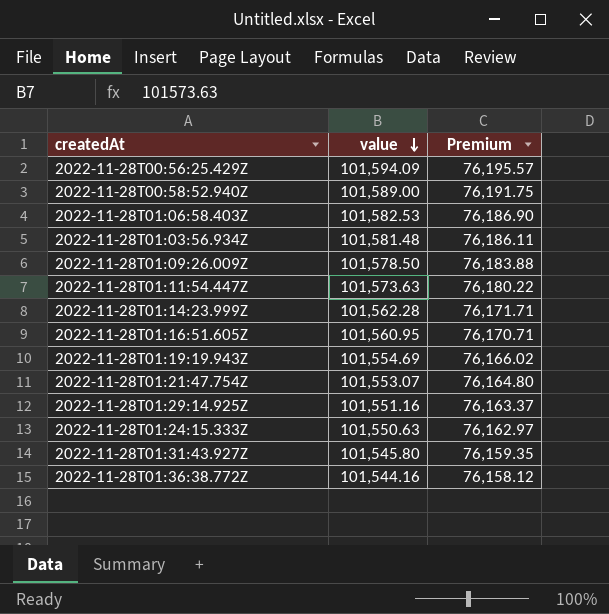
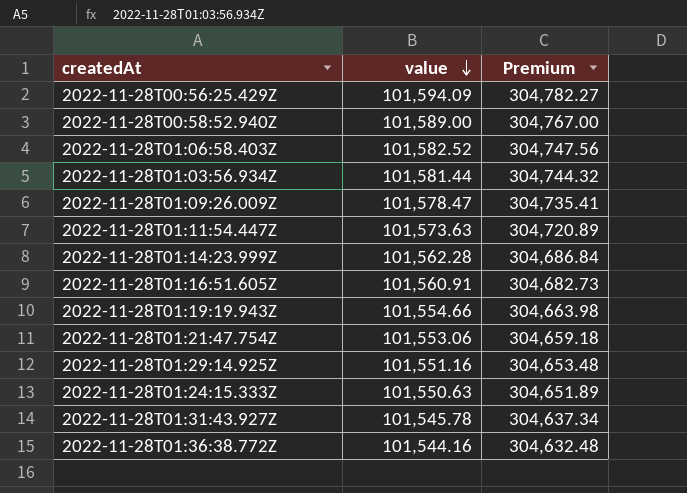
column Premium | formula: [value] * 0.75 -> [value] * 3
2022-11-28T01:06:58.403Z | value: 101,582.53 -> 101,582.52
2022-11-28T01:03:56.934Z | value: 101,581.48 -> 101,581.44
2022-11-28T01:09:26.009Z | value: 101,578.50 -> 101,578.47
2022-11-28T01:16:51.605Z | value: 101,560.95 -> 101,560.91
2022-11-28T01:19:19.943Z | value: 101,554.69 -> 101,554.66
2022-11-28T01:21:47.754Z | value: 101,553.07 -> 101,553.06
2022-11-28T01:31:43.927Z | value: 101,545.80 -> 101,545.78

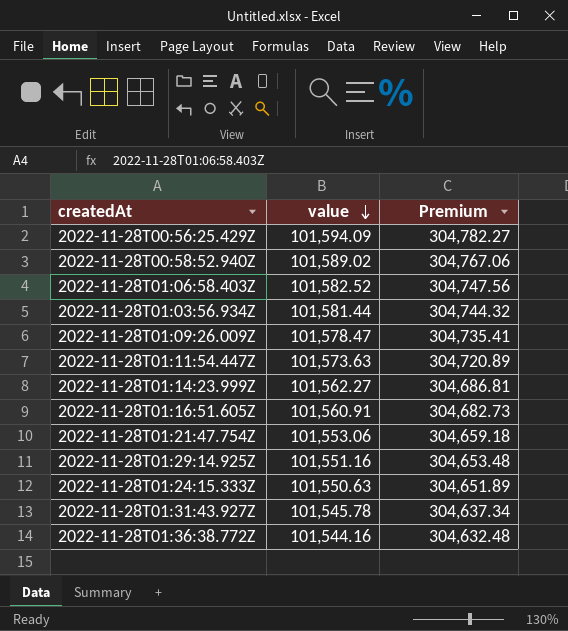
row 2022-11-28T01:19:19.943Z: 101,554.66 | 304,663.98 -> none
2022-11-28T00:58:52.940Z | value: 101,589.00 -> 101,589.02
2022-11-28T00:58:52.940Z | Premium: 304,767.00 -> 304,767.06
2022-11-28T01:14:23.999Z | value: 101,562.28 -> 101,562.27
2022-11-28T01:14:23.999Z | Premium: 304,686.84 -> 304,686.81

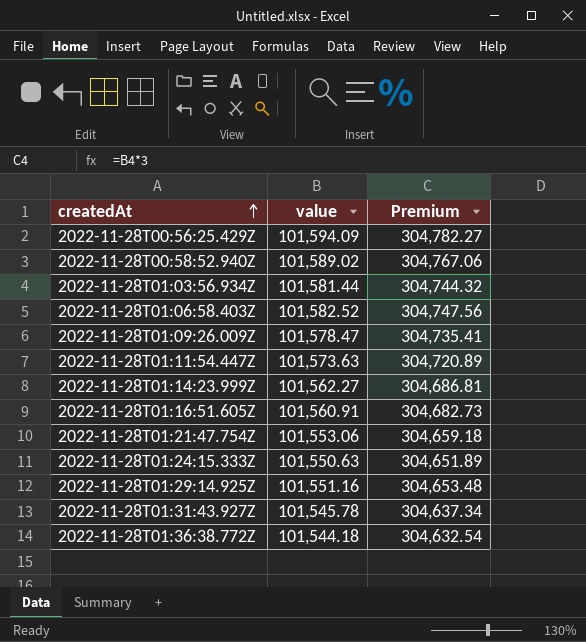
row order: value descending -> createdAt ascending
2022-11-28T01:36:38.772Z | value: 101,544.16 -> 101,544.18
2022-11-28T01:36:38.772Z | Premium: 304,632.48 -> 304,632.54

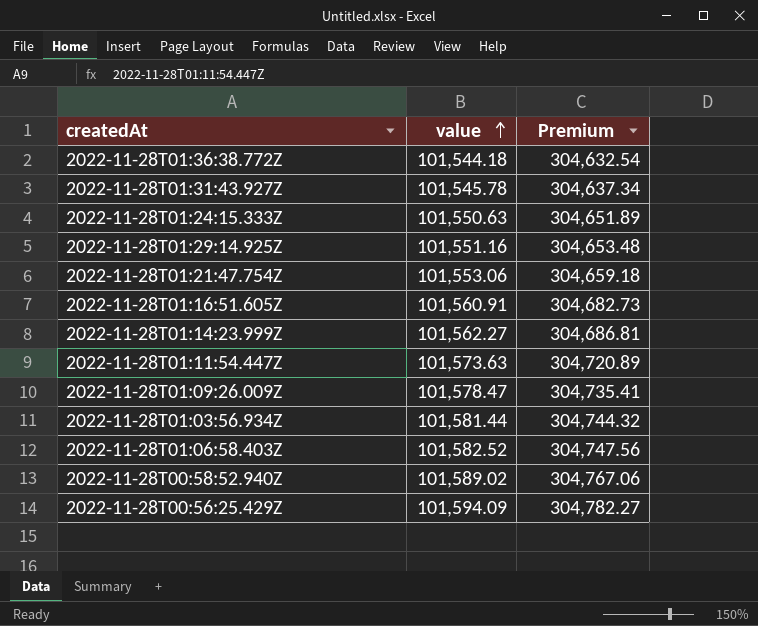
row order: createdAt ascending -> value ascending

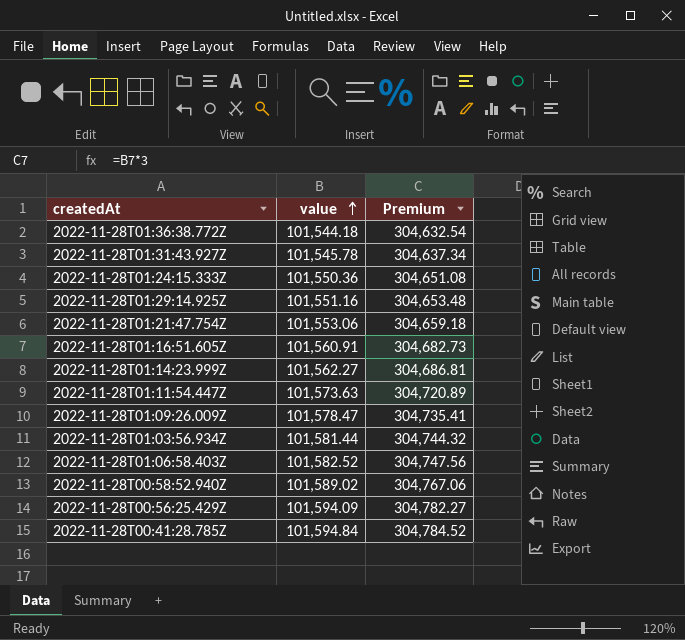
2022-11-28T01:24:15.333Z | value: 101,550.63 -> 101,550.36
2022-11-28T01:24:15.333Z | Premium: 304,651.89 -> 304,651.08
row 2022-11-28T00:41:28.785Z: none -> 101,594.84 | 304,784.52

